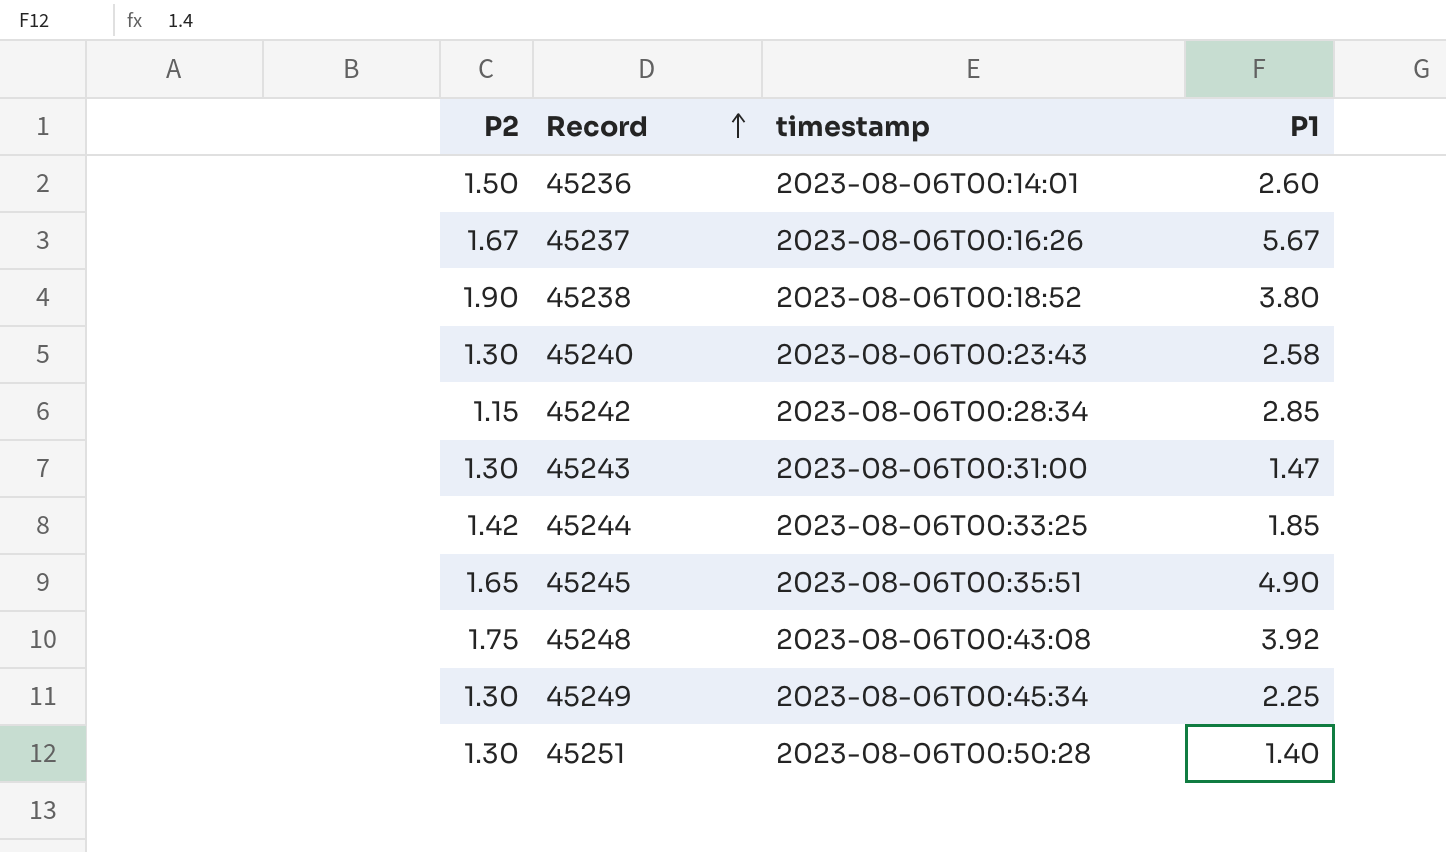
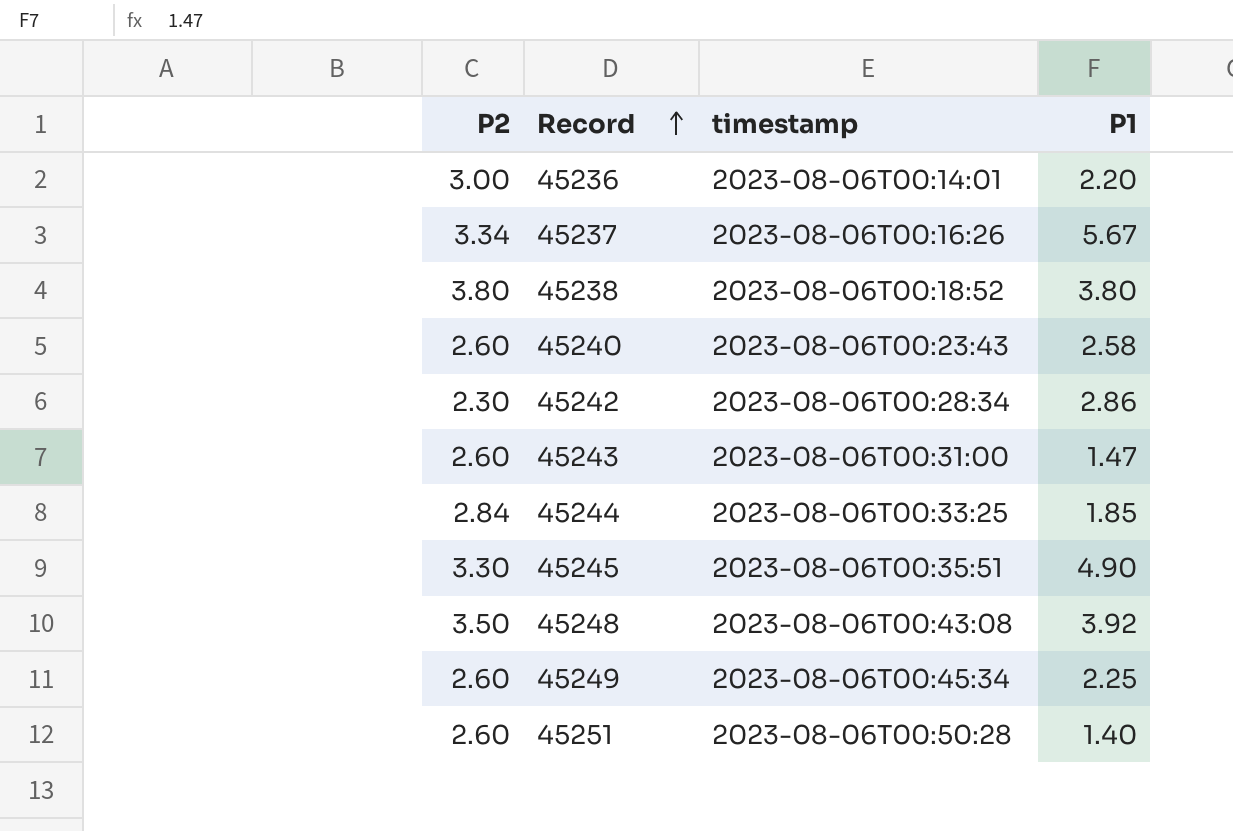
45236 | P2: 1.50 -> 3.00
45236 | P1: 2.60 -> 2.20
45237 | P2: 1.67 -> 3.34
45238 | P2: 1.90 -> 3.80
45240 | P2: 1.30 -> 2.60
45242 | P2: 1.15 -> 2.30
45242 | P1: 2.85 -> 2.86
45243 | P2: 1.30 -> 2.60
45244 | P2: 1.42 -> 2.84
45245 | P2: 1.65 -> 3.30
45248 | P2: 1.75 -> 3.50
45249 | P2: 1.30 -> 2.60
45251 | P2: 1.30 -> 2.60

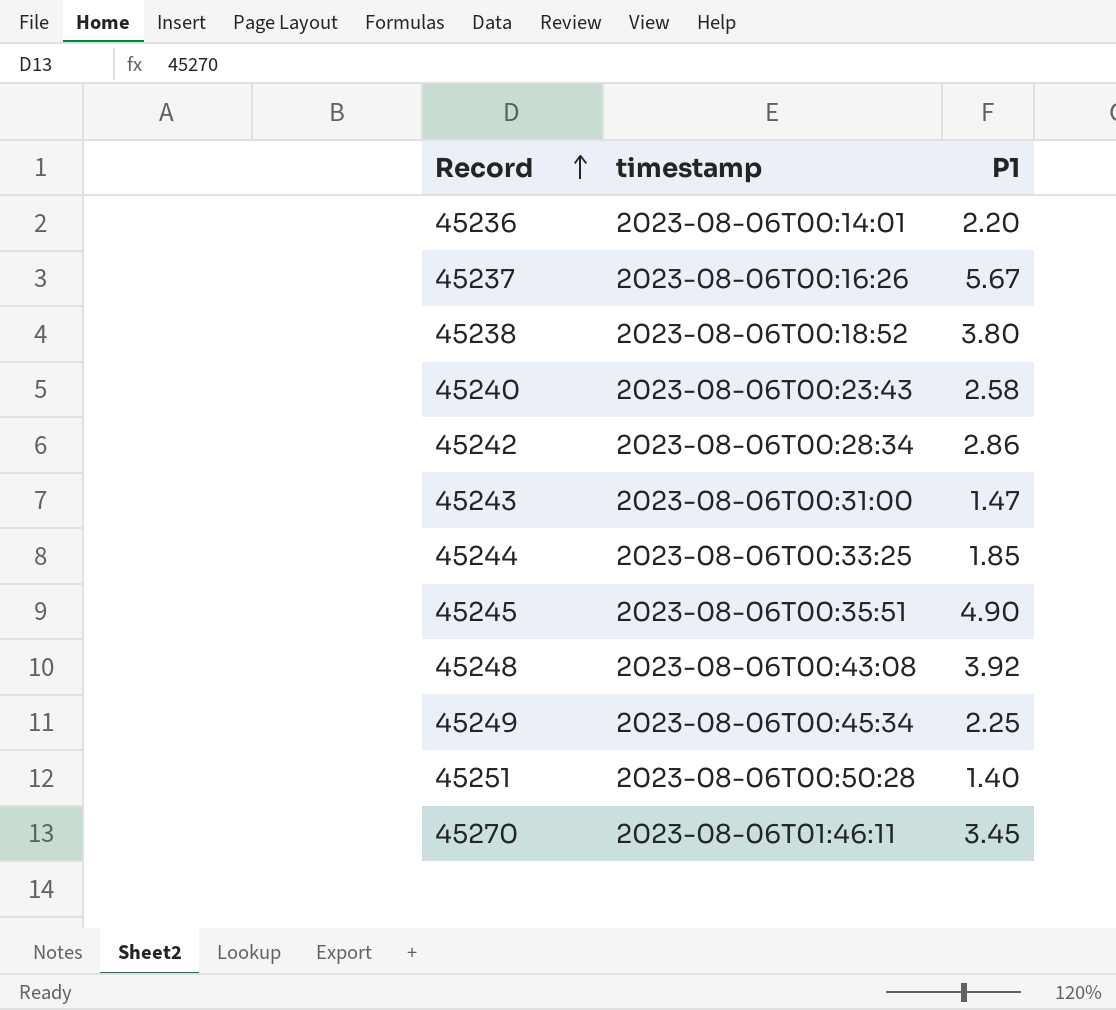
column P2 | position: 1 -> none
row 45270: none -> 2023-08-06T01:46:11 | 3.45

